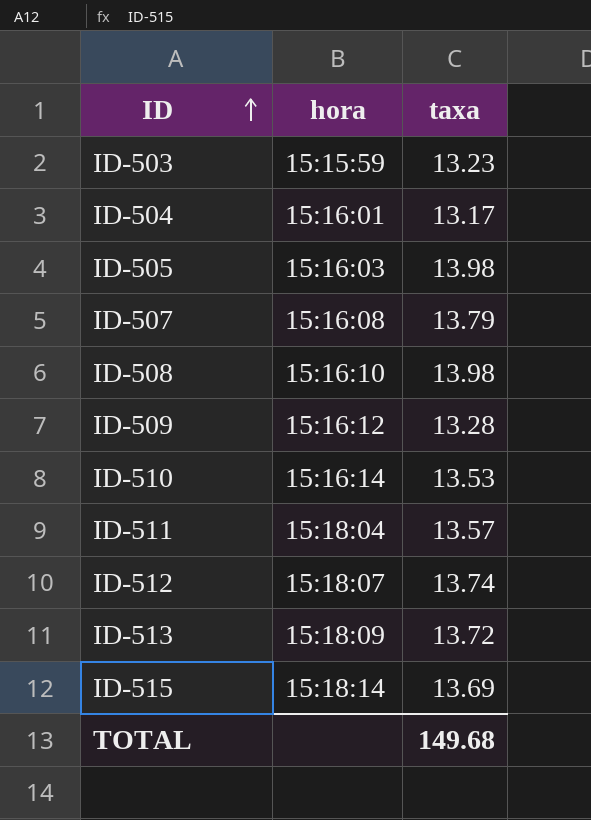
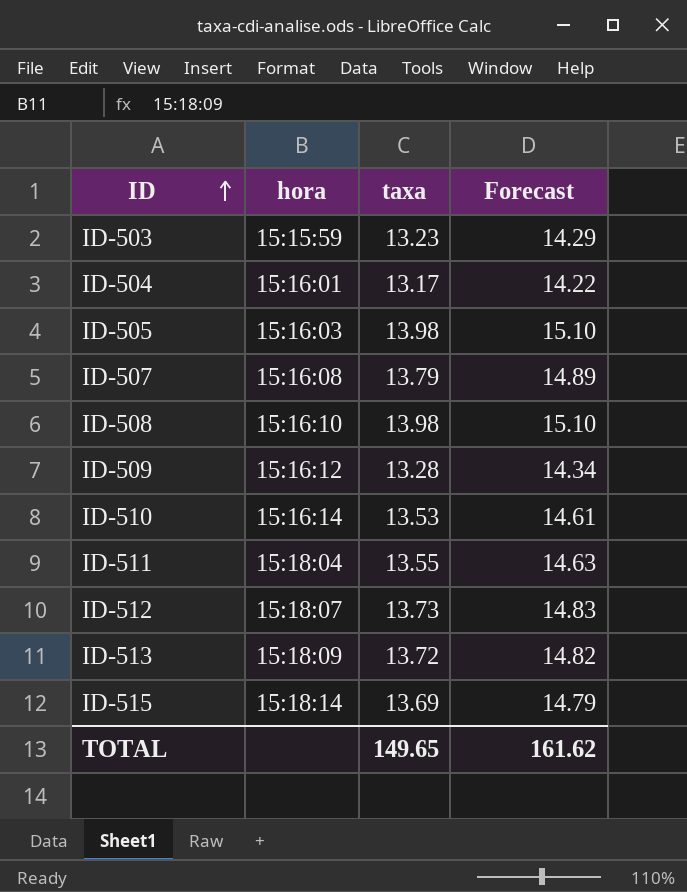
column Forecast | formula: none -> [taxa] * 1.08
ID-511 | taxa: 13.57 -> 13.55
ID-512 | taxa: 13.74 -> 13.73
TOTAL | taxa: 149.68 -> 149.65

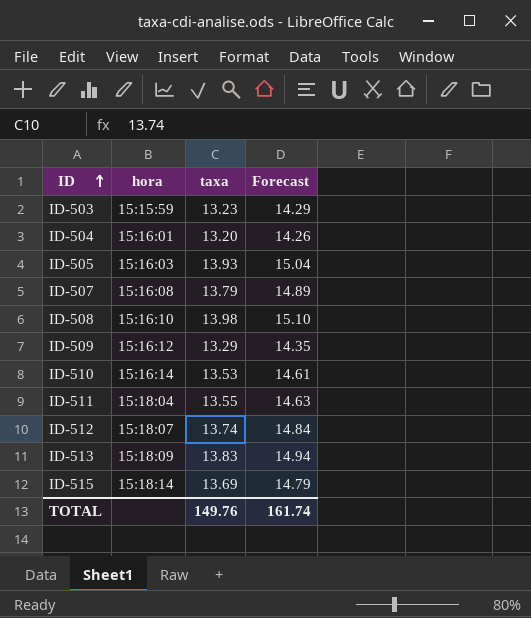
ID-504 | taxa: 13.17 -> 13.20
ID-504 | Forecast: 14.22 -> 14.26
ID-505 | taxa: 13.98 -> 13.93
ID-505 | Forecast: 15.10 -> 15.04
ID-509 | taxa: 13.28 -> 13.29
ID-509 | Forecast: 14.34 -> 14.35
ID-512 | taxa: 13.73 -> 13.74
ID-512 | Forecast: 14.83 -> 14.84
ID-513 | taxa: 13.72 -> 13.83
ID-513 | Forecast: 14.82 -> 14.94
TOTAL | taxa: 149.65 -> 149.76
TOTAL | Forecast: 161.62 -> 161.74

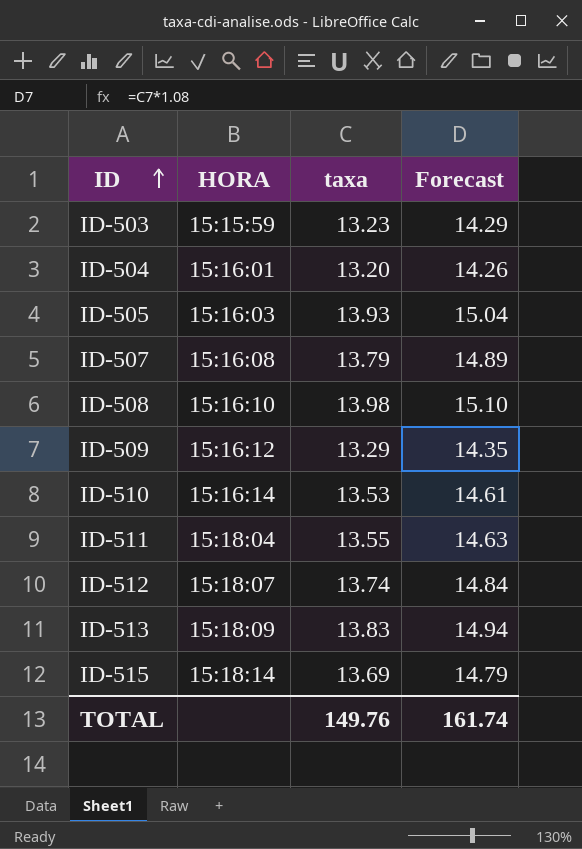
column name: hora -> HORA

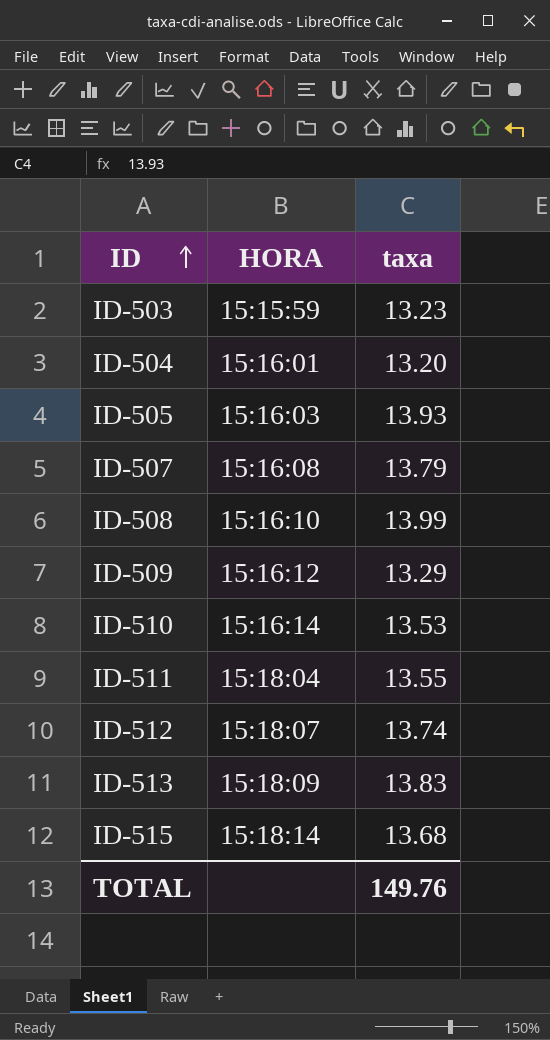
column Forecast | formula: [taxa] * 1.08 -> none
ID-508 | taxa: 13.98 -> 13.99
ID-515 | taxa: 13.69 -> 13.68

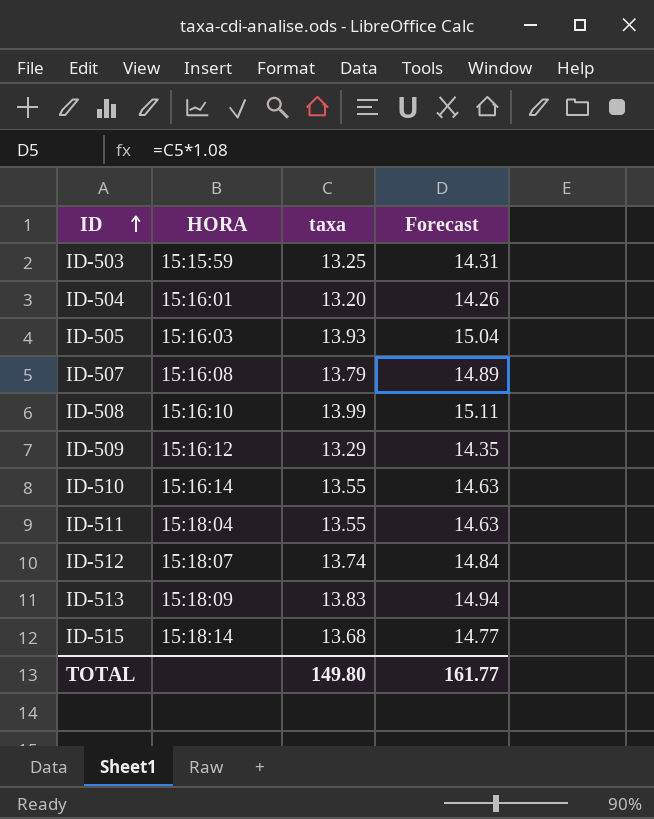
column Forecast | formula: none -> [taxa] * 1.08
ID-503 | taxa: 13.23 -> 13.25
ID-510 | taxa: 13.53 -> 13.55
TOTAL | taxa: 149.76 -> 149.80

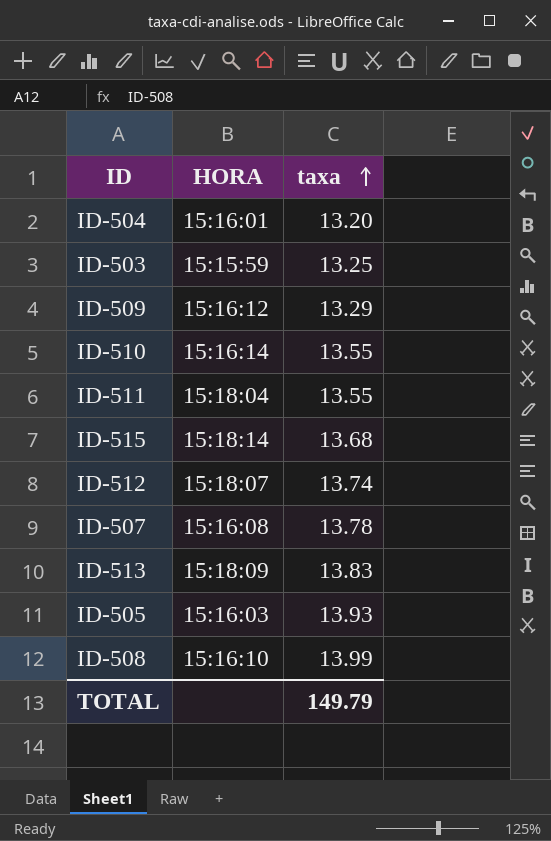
row order: ID ascending -> taxa ascending
column Forecast | formula: [taxa] * 1.08 -> none
ID-507 | taxa: 13.79 -> 13.78
TOTAL | taxa: 149.80 -> 149.79

